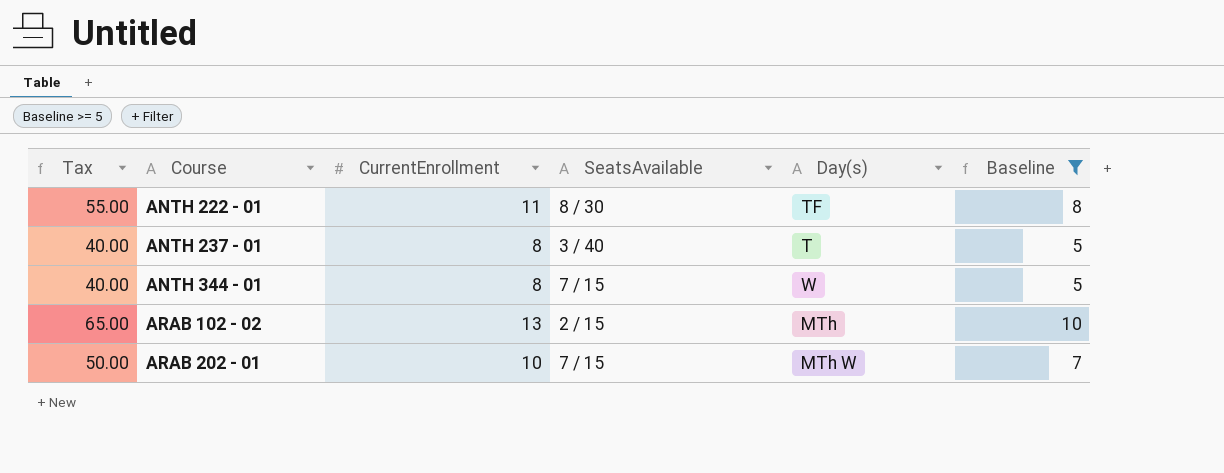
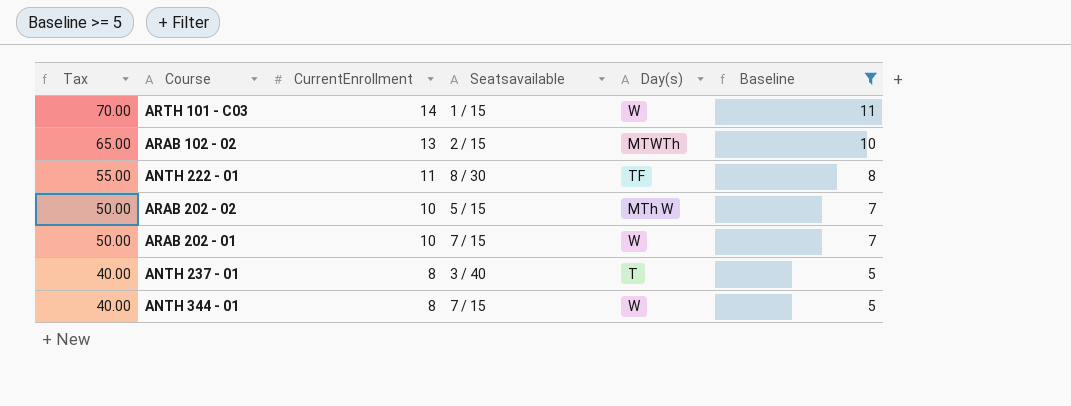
row order: Course ascending -> Tax descending
column name: SeatsAvailable -> Seatsavailable
row ARTH 101 - C03: none -> 70.00 | 14 | 1 / 15 | W | 11
ARAB 102 - 02 | Day(s): MTh -> MTWTh
row ARAB 202 - 02: none -> 50.00 | 10 | 5 / 15 | MTh W | 7
ARAB 202 - 01 | Day(s): MTh W -> W

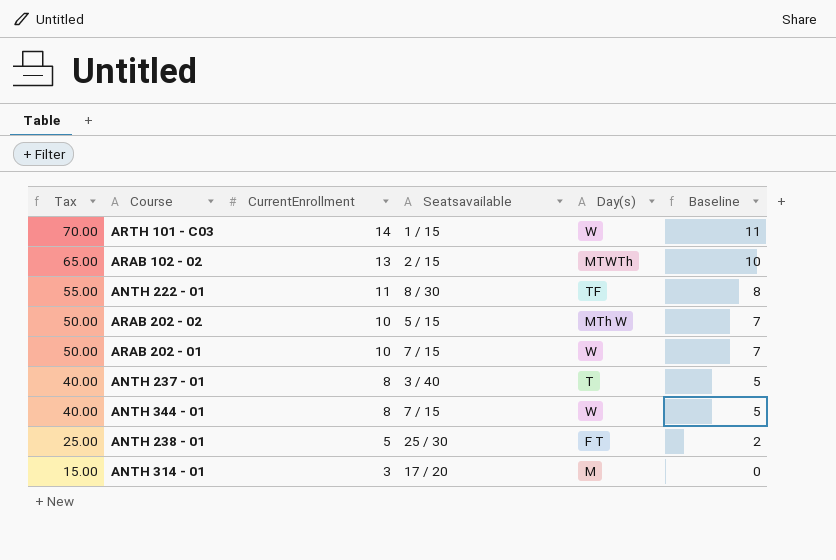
filter: Baseline >= 5 -> none

